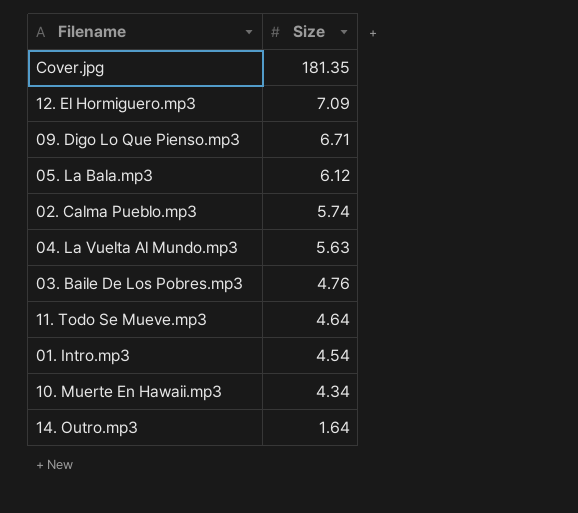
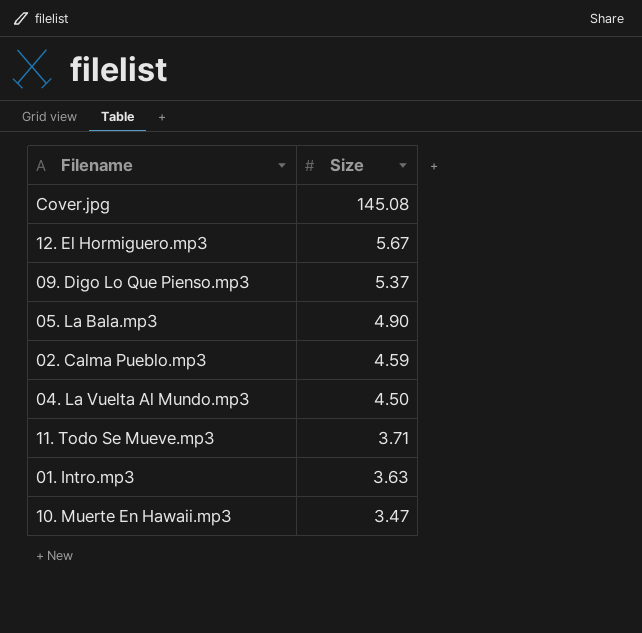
row 03. Baile De Los Pobres.mp3: 4.76 -> none
row 14. Outro.mp3: 1.64 -> none
Cover.jpg | Size: 181.35 -> 145.08
12. El Hormiguero.mp3 | Size: 7.09 -> 5.67
09. Digo Lo Que Pienso.mp3 | Size: 6.71 -> 5.37
05. La Bala.mp3 | Size: 6.12 -> 4.90
02. Calma Pueblo.mp3 | Size: 5.74 -> 4.59
04. La Vuelta Al Mundo.mp3 | Size: 5.63 -> 4.50
11. Todo Se Mueve.mp3 | Size: 4.64 -> 3.71
01. Intro.mp3 | Size: 4.54 -> 3.63
10. Muerte En Hawaii.mp3 | Size: 4.34 -> 3.47

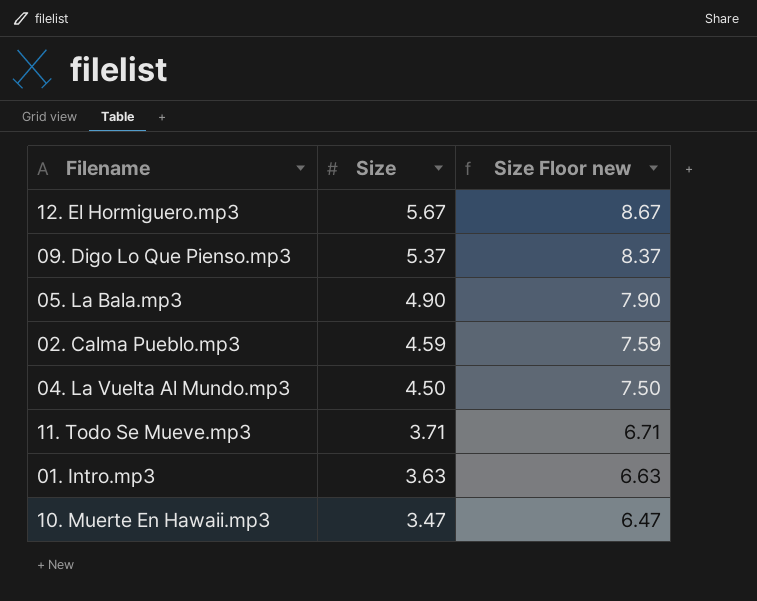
column Size Floor new | formula: none -> [Size] + 3
row Cover.jpg: 145.08 -> none

